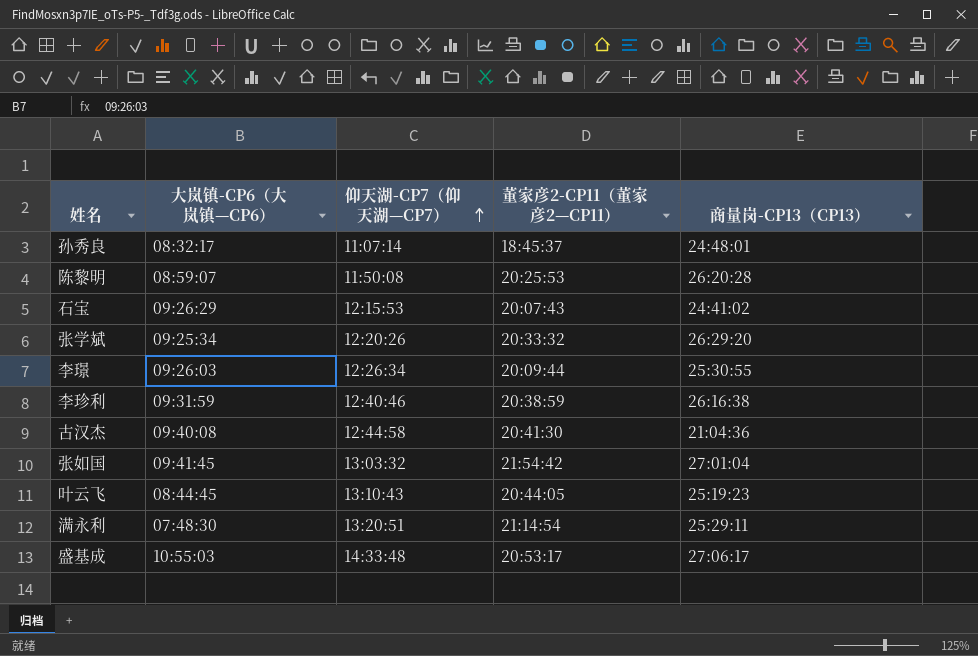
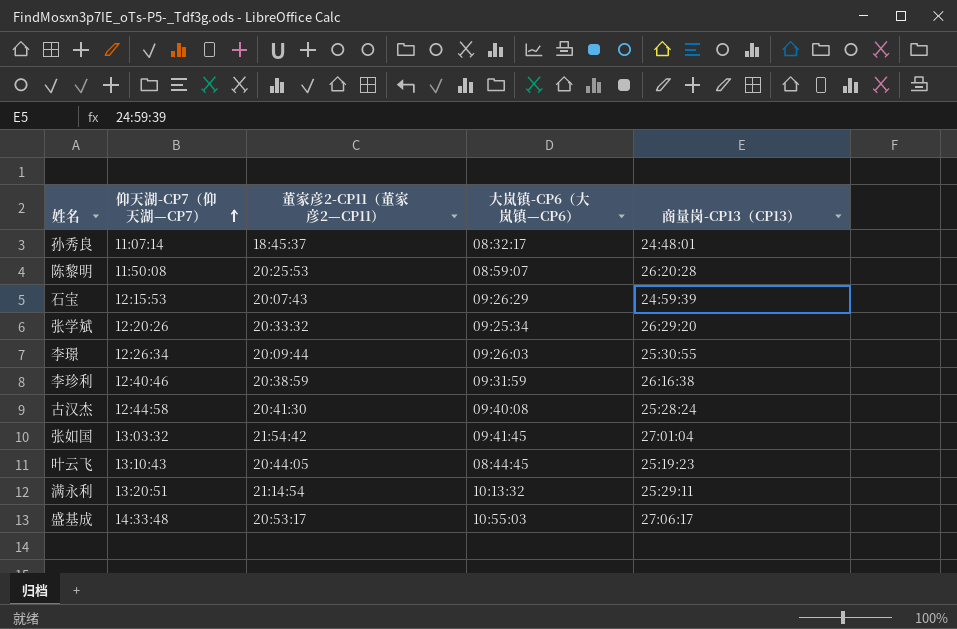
column 大岚镇-CP6（大岚镇—CP6） | position: 2 -> 4
石宝 | 商量岗-CP13（CP13）: 24:41:02 -> 24:59:39
古汉杰 | 商量岗-CP13（CP13）: 21:04:36 -> 25:28:24
满永利 | 大岚镇-CP6（大岚镇—CP6）: 07:48:30 -> 10:13:32

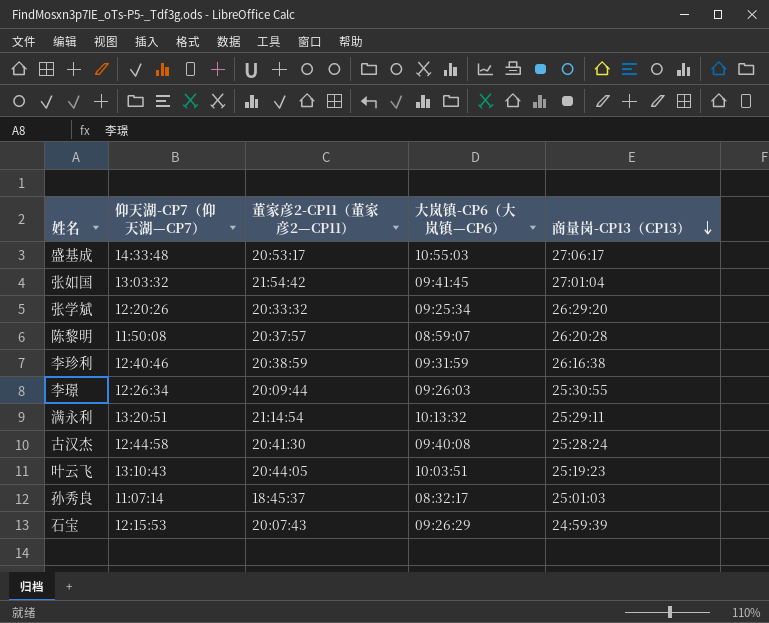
row order: 仰天湖-CP7（仰天湖—CP7） ascending -> 商量岗-CP13（CP13） descending
陈黎明 | 董家彦2-CP11（董家彦2—CP11）: 20:25:53 -> 20:37:57
叶云飞 | 大岚镇-CP6（大岚镇—CP6）: 08:44:45 -> 10:03:51
孙秀良 | 商量岗-CP13（CP13）: 24:48:01 -> 25:01:03

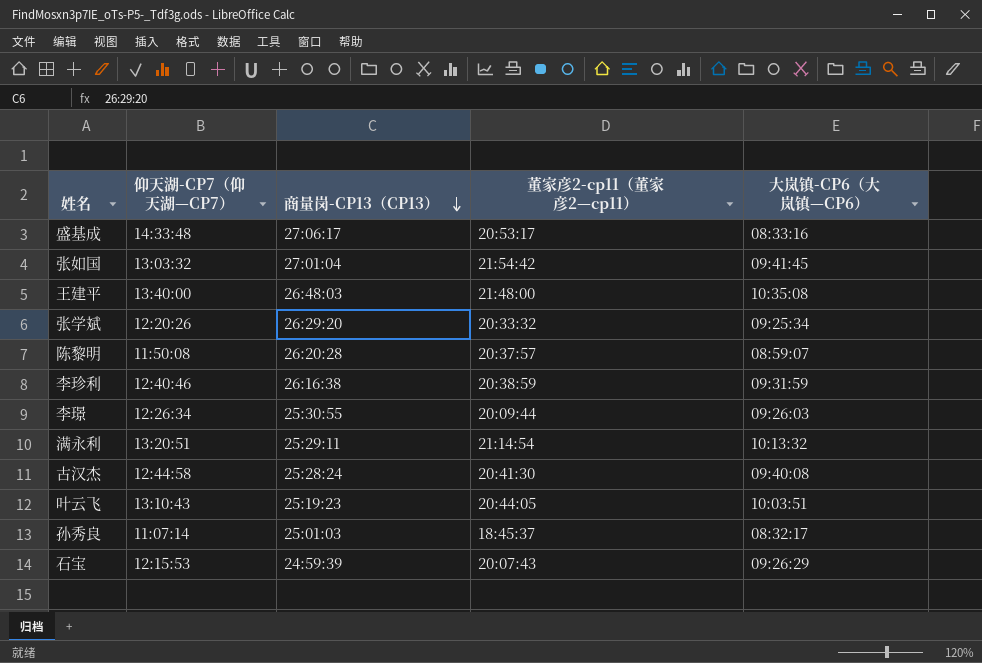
column 商量岗-CP13（CP13） | position: 5 -> 3
column name: 董家彦2-CP11（董家彦2—CP11） -> 董家彦2-cp11（董家彦2—cp11）
盛基成 | 大岚镇-CP6（大岚镇—CP6）: 10:55:03 -> 08:33:16
row 王建平: none -> 13:40:00 | 26:48:03 | 21:48:00 | 10:35:08

